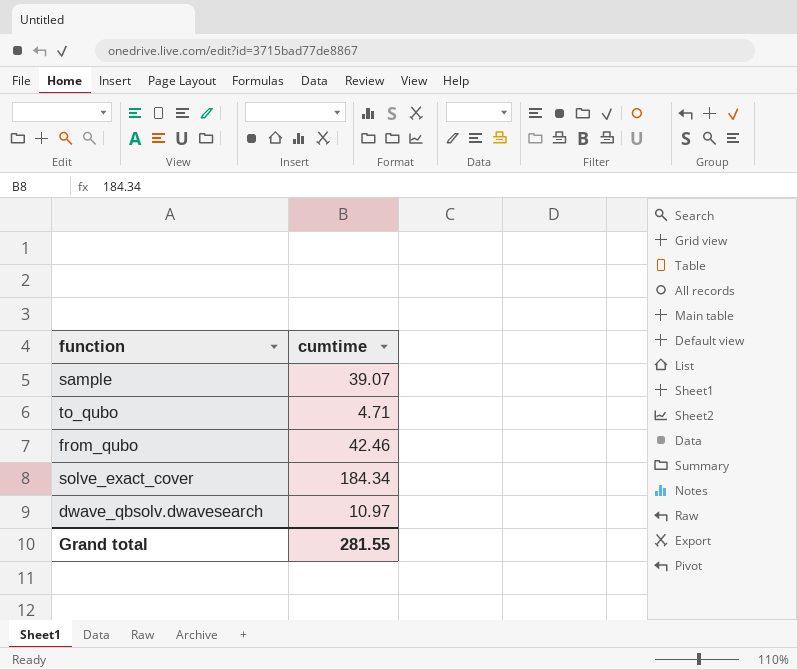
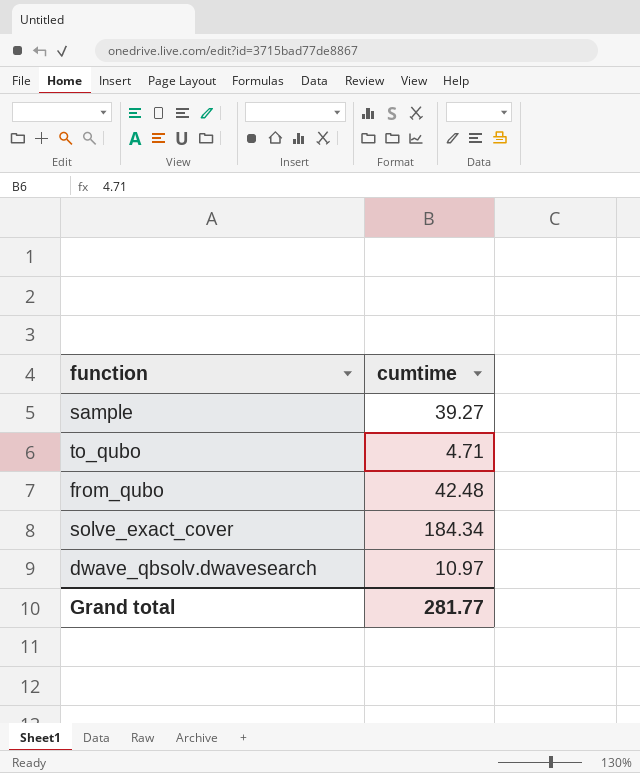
sample | cumtime: 39.07 -> 39.27
from_qubo | cumtime: 42.46 -> 42.48
Grand total | cumtime: 281.55 -> 281.77

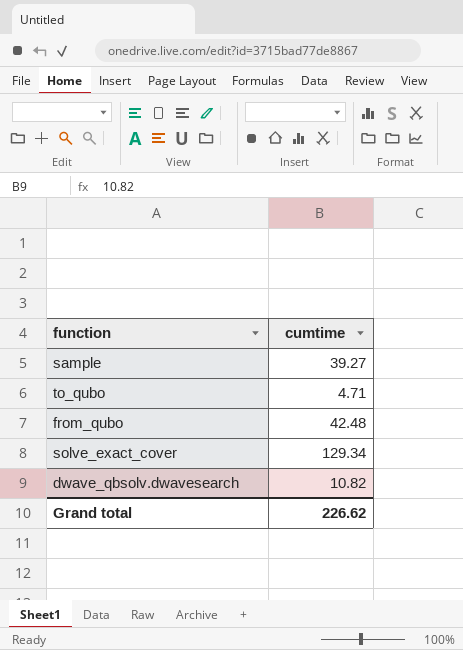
solve_exact_cover | cumtime: 184.34 -> 129.34
dwave_qbsolv.dwavesearch | cumtime: 10.97 -> 10.82
Grand total | cumtime: 281.77 -> 226.62

